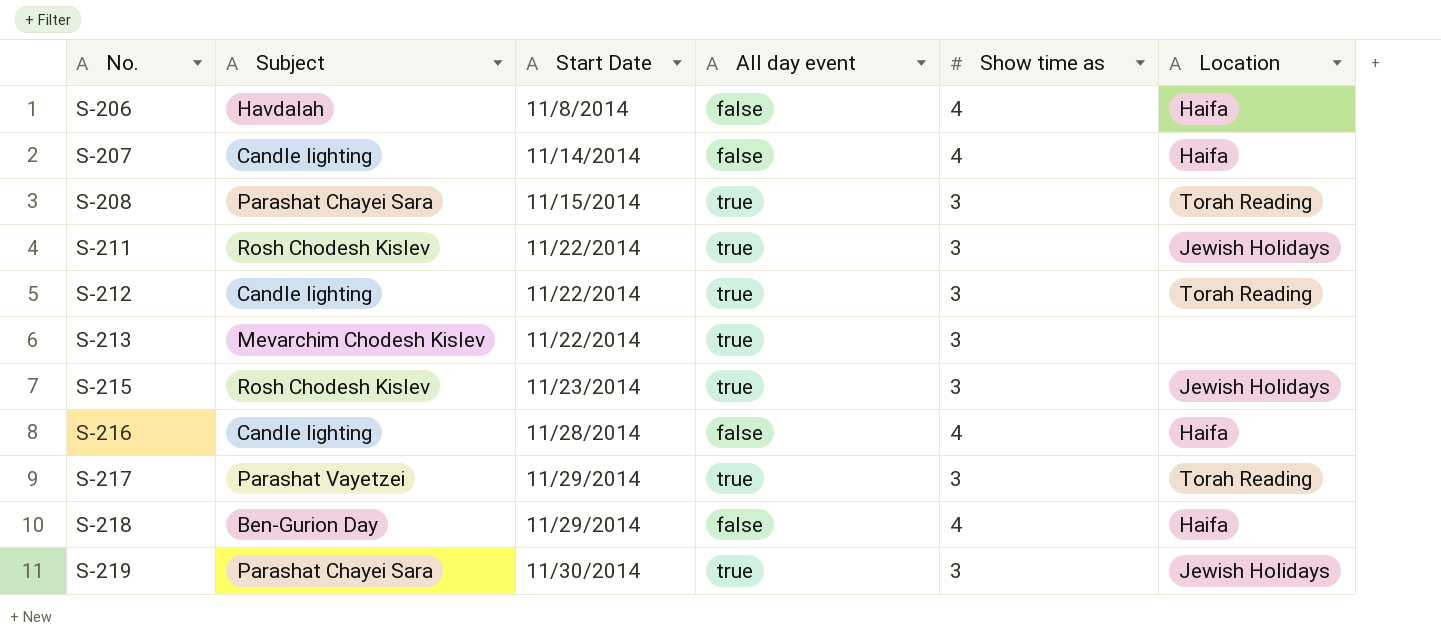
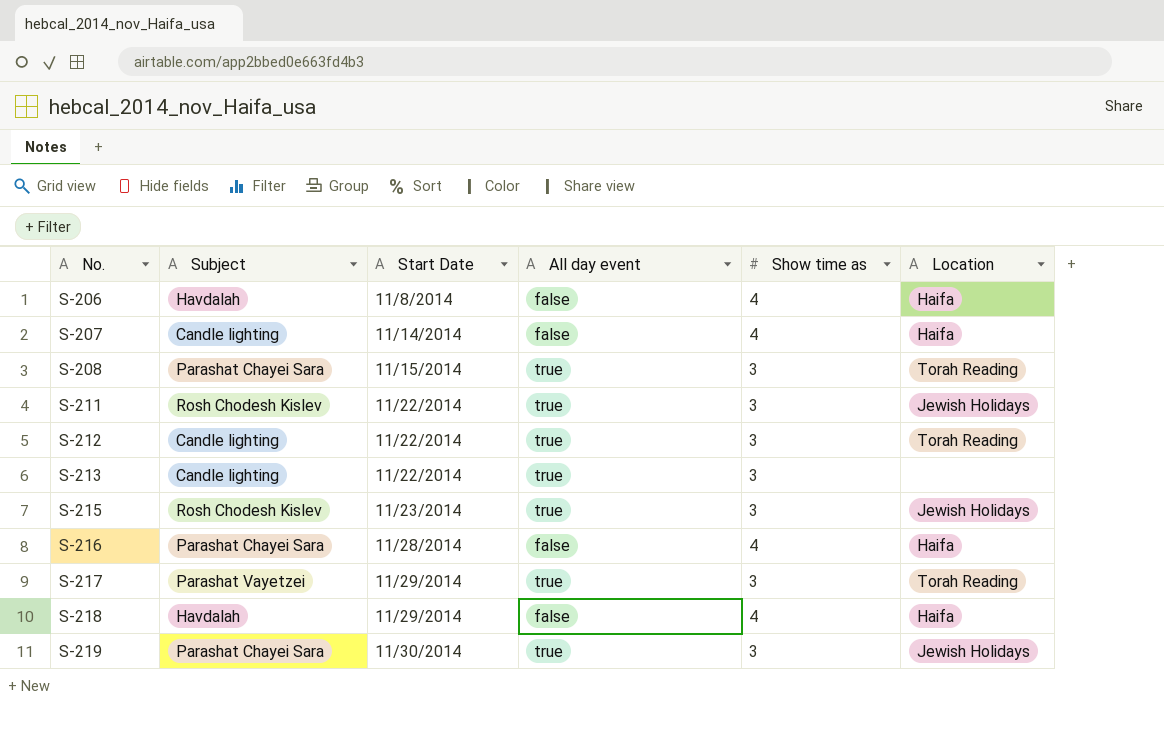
S-213 | Subject: Mevarchim Chodesh Kislev -> Candle lighting
S-216 | Subject: Candle lighting -> Parashat Chayei Sara
S-218 | Subject: Ben-Gurion Day -> Havdalah

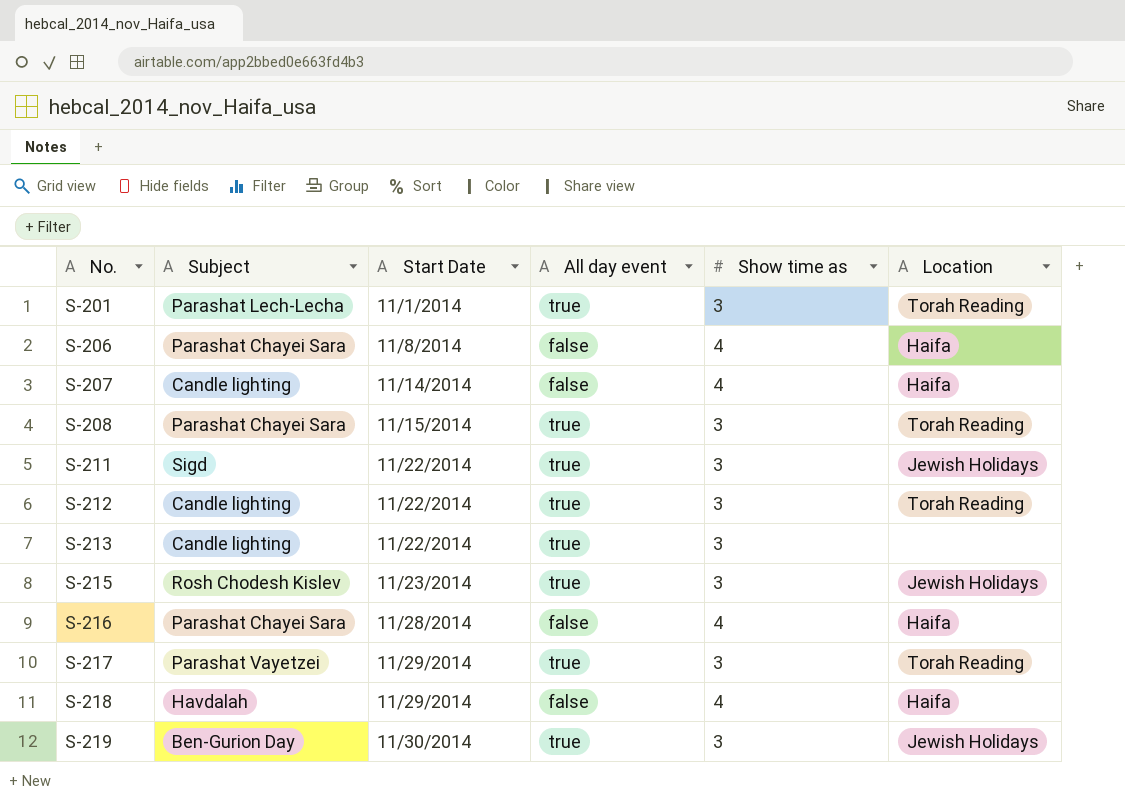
row S-201: none -> Parashat Lech-Lecha | 11/1/2014 | true | 3 | Torah Reading
S-206 | Subject: Havdalah -> Parashat Chayei Sara
S-211 | Subject: Rosh Chodesh Kislev -> Sigd
S-219 | Subject: Parashat Chayei Sara -> Ben-Gurion Day

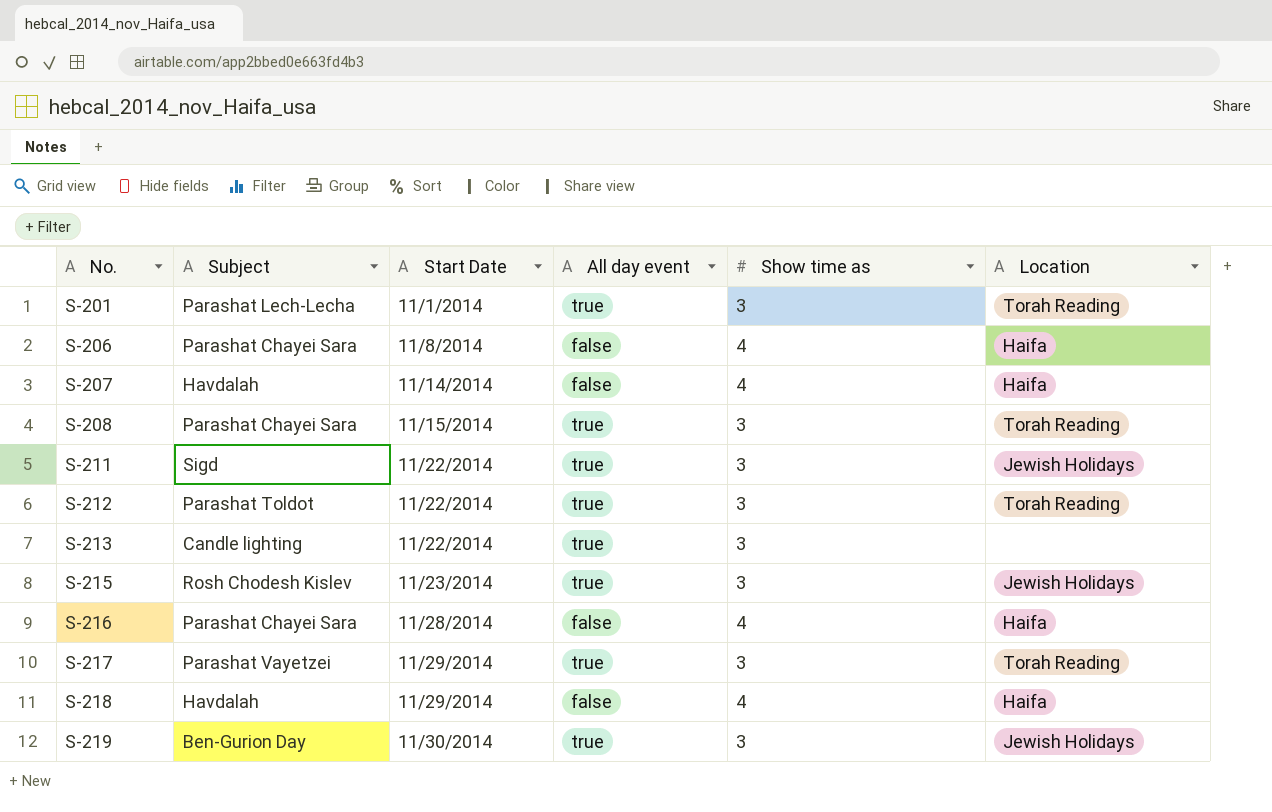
S-207 | Subject: Candle lighting -> Havdalah
S-212 | Subject: Candle lighting -> Parashat Toldot

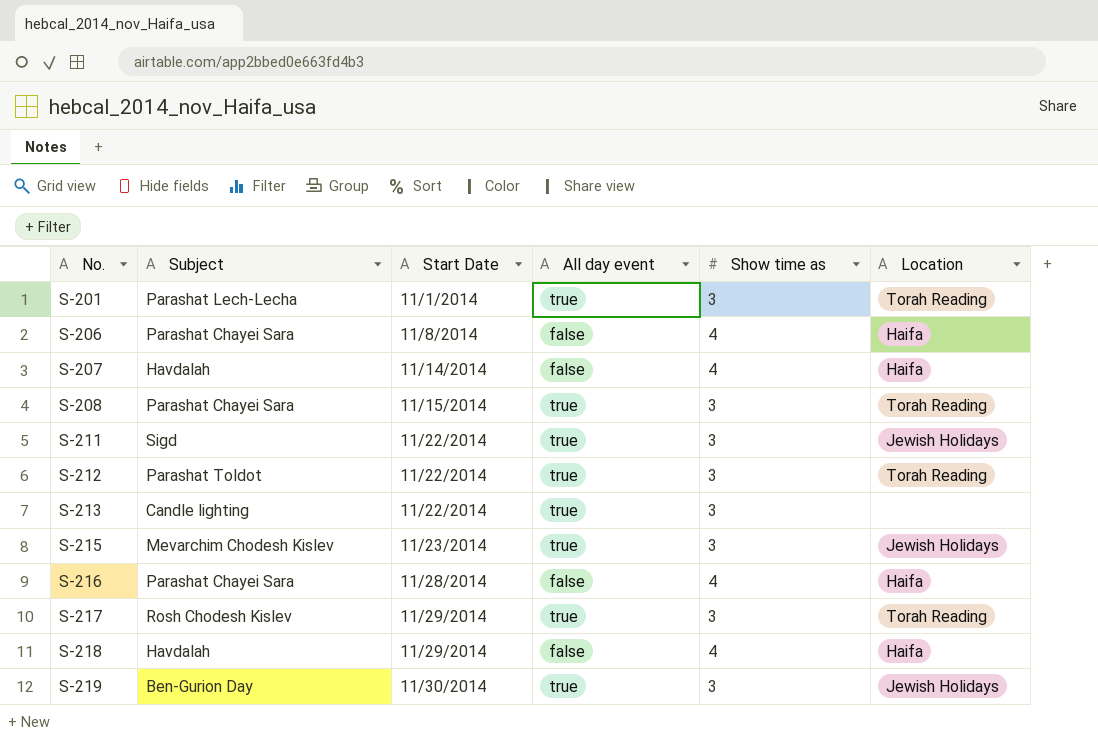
S-215 | Subject: Rosh Chodesh Kislev -> Mevarchim Chodesh Kislev
S-217 | Subject: Parashat Vayetzei -> Rosh Chodesh Kislev

